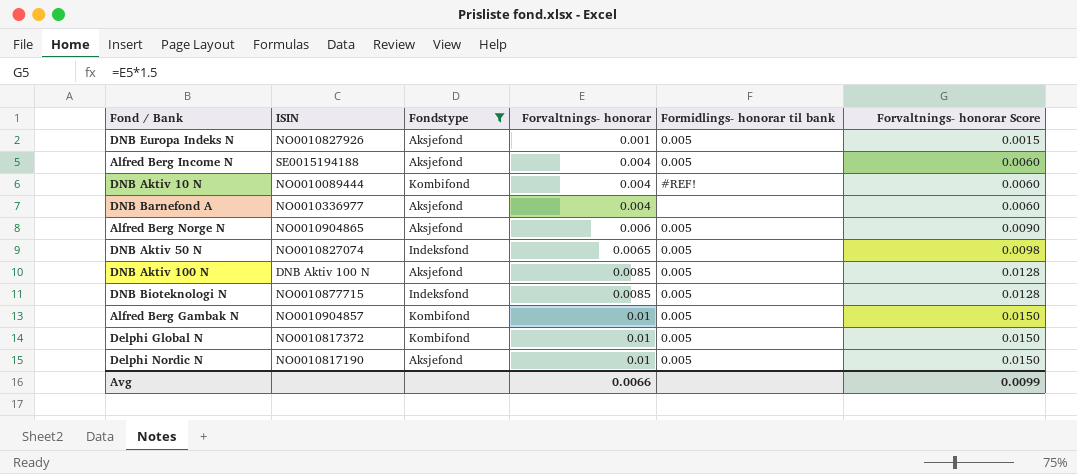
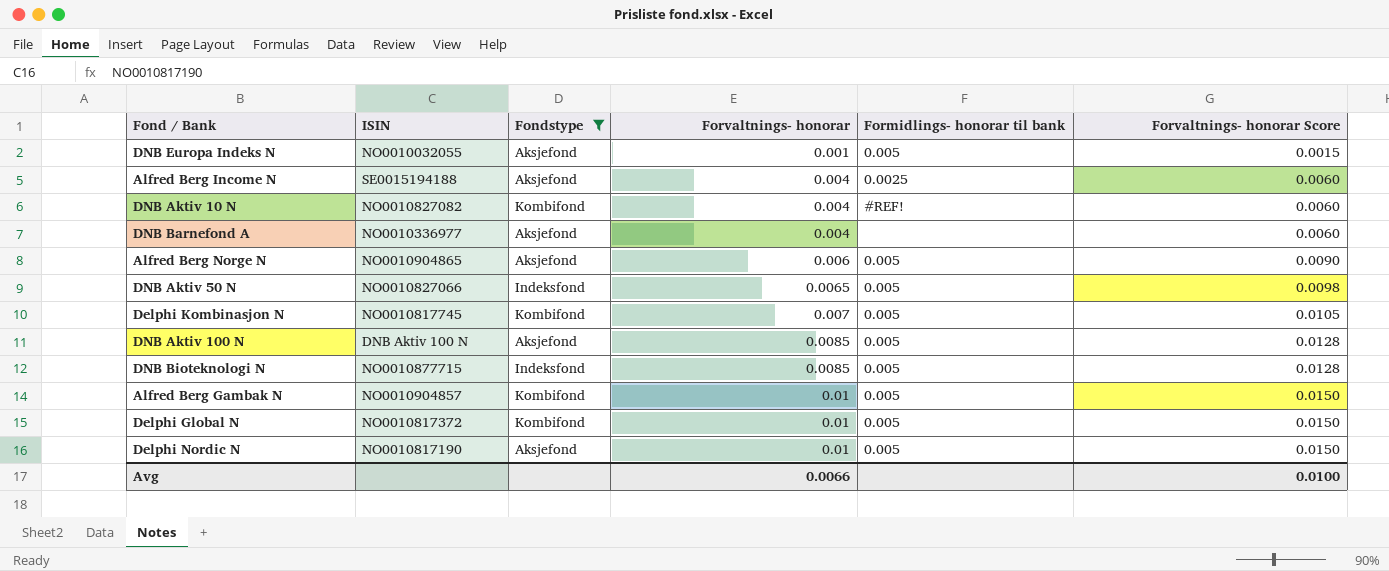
DNB Europa Indeks N | ISIN: NO0010827926 -> NO0010032055
Alfred Berg Income N | Formidlings- honorar til bank: 0.005 -> 0.0025
DNB Aktiv 10 N | ISIN: NO0010089444 -> NO0010827082
DNB Aktiv 50 N | ISIN: NO0010827074 -> NO0010827066
row Delphi Kombinasjon N: none -> NO0010817745 | Kombifond | 0.007 | 0.005 | 0.0105
Avg | Forvaltnings- honorar Score: 0.0099 -> 0.0100

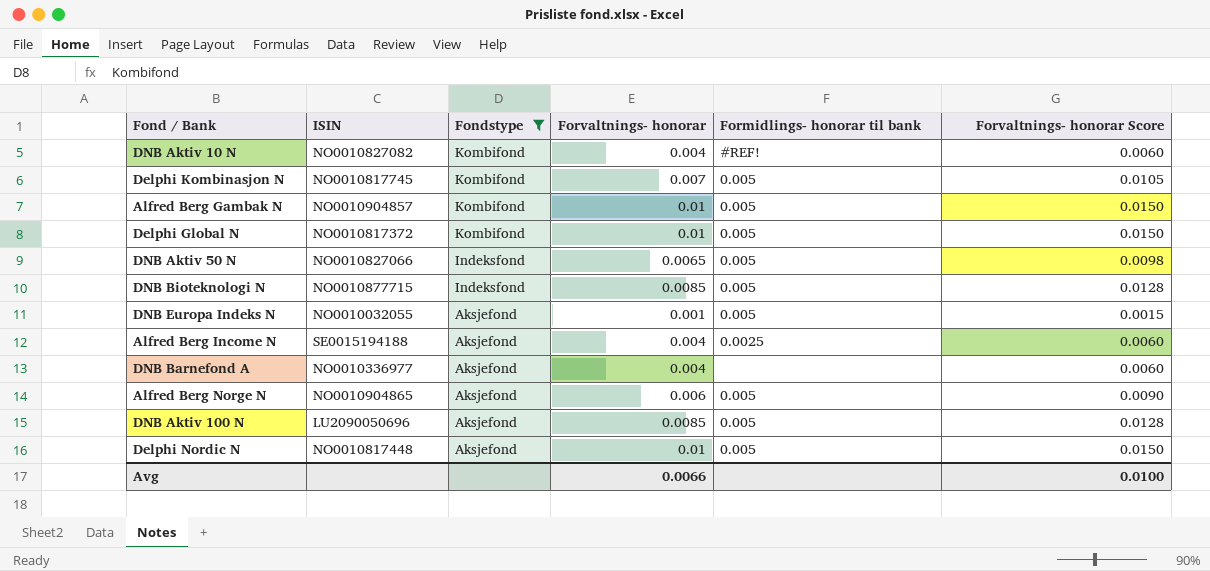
row order: Forvaltnings- honorar ascending -> Fondstype descending
DNB Aktiv 100 N | ISIN: DNB Aktiv 100 N -> LU2090050696
Delphi Nordic N | ISIN: NO0010817190 -> NO0010817448

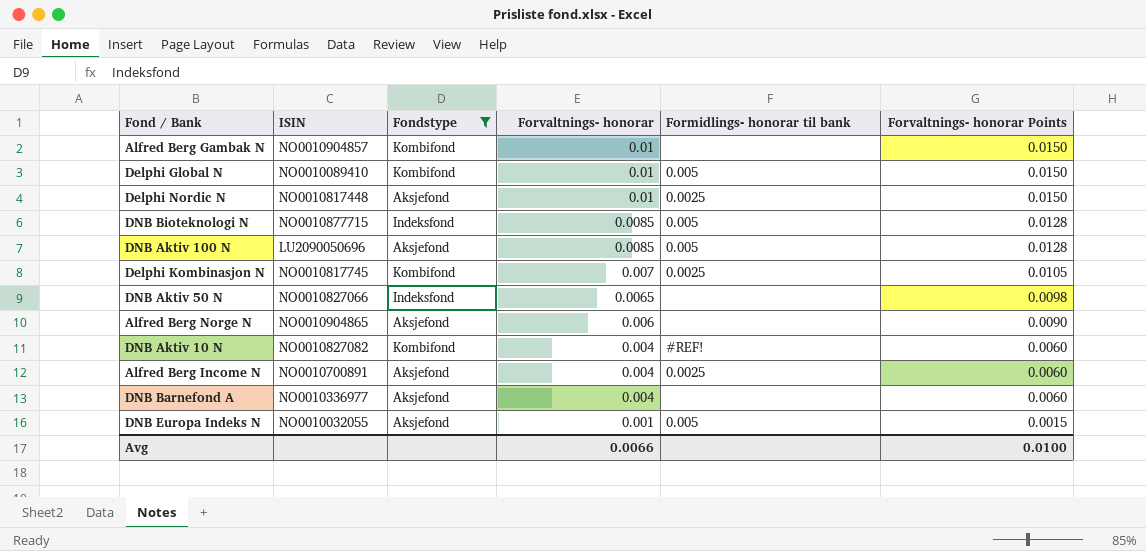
row order: Fondstype descending -> Forvaltnings- honorar descending
column name: Forvaltnings- honorar Score -> Forvaltnings- honorar Points
Alfred Berg Gambak N | Formidlings- honorar til bank: 0.005 -> none
Delphi Global N | ISIN: NO0010817372 -> NO0010089410
Delphi Nordic N | Formidlings- honorar til bank: 0.005 -> 0.0025
Delphi Kombinasjon N | Formidlings- honorar til bank: 0.005 -> 0.0025
DNB Aktiv 50 N | Formidlings- honorar til bank: 0.005 -> none
Alfred Berg Norge N | Formidlings- honorar til bank: 0.005 -> none
Alfred Berg Income N | ISIN: SE0015194188 -> NO0010700891

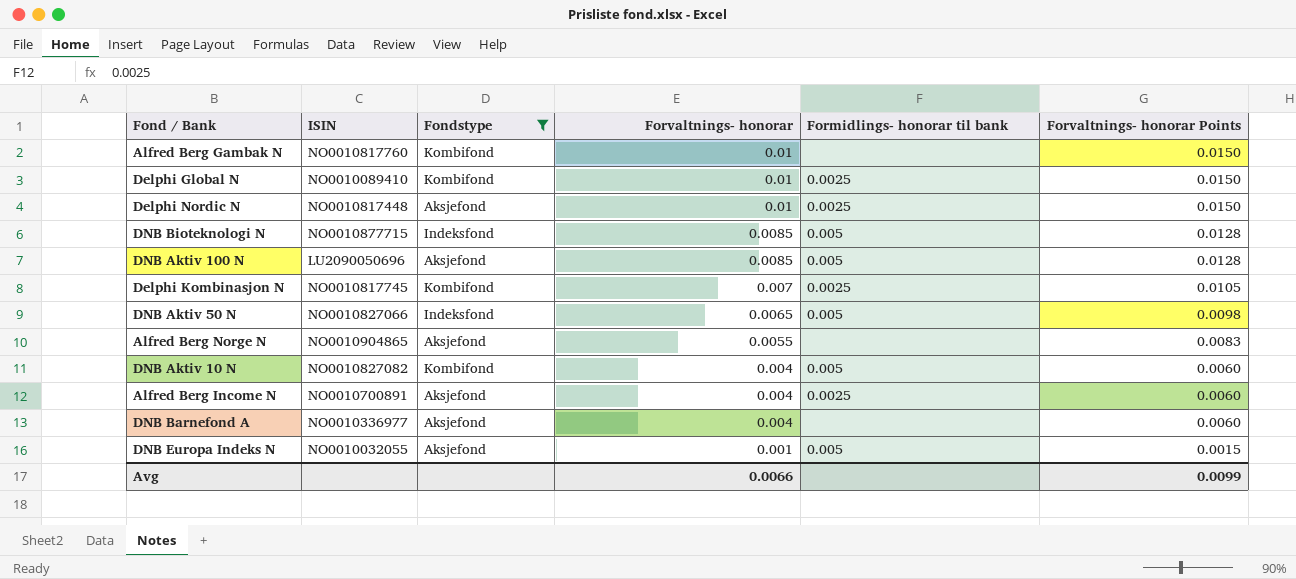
Alfred Berg Gambak N | ISIN: NO0010904857 -> NO0010817760
Delphi Global N | Formidlings- honorar til bank: 0.005 -> 0.0025
DNB Aktiv 50 N | Formidlings- honorar til bank: none -> 0.005
Alfred Berg Norge N | Forvaltnings- honorar: 0.006 -> 0.0055
Alfred Berg Norge N | Forvaltnings- honorar Points: 0.0090 -> 0.0083
DNB Aktiv 10 N | Formidlings- honorar til bank: #REF! -> 0.005
Avg | Forvaltnings- honorar Points: 0.0100 -> 0.0099

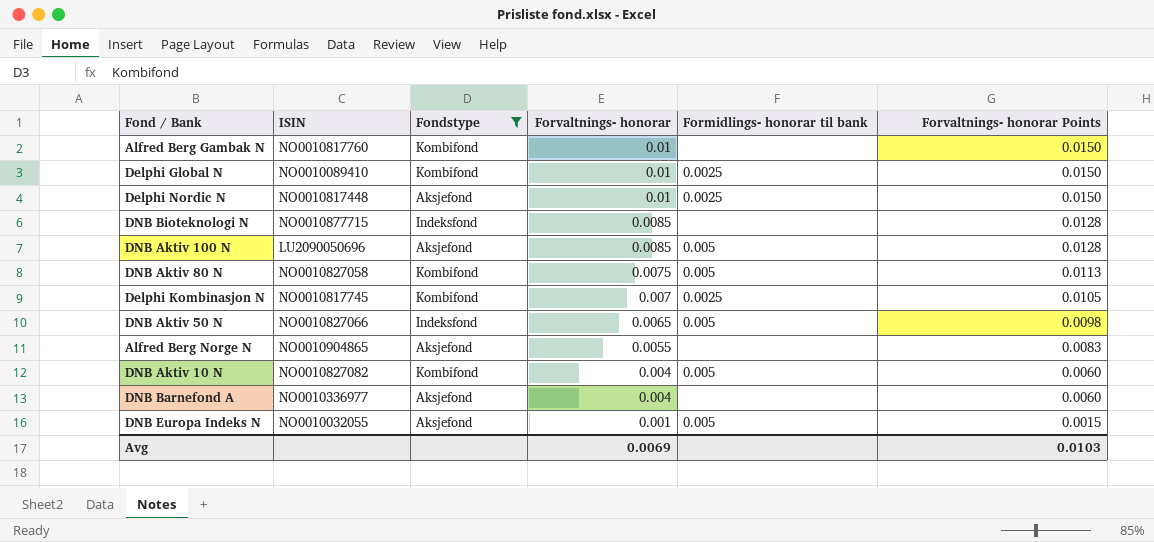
row Alfred Berg Income N: NO0010700891 | Aksjefond | 0.004 | 0.0025 | 0.0060 -> none
DNB Bioteknologi N | Formidlings- honorar til bank: 0.005 -> none
row DNB Aktiv 80 N: none -> NO0010827058 | Kombifond | 0.0075 | 0.005 | 0.0113
Avg | Forvaltnings- honorar: 0.0066 -> 0.0069
Avg | Forvaltnings- honorar Points: 0.0099 -> 0.0103

